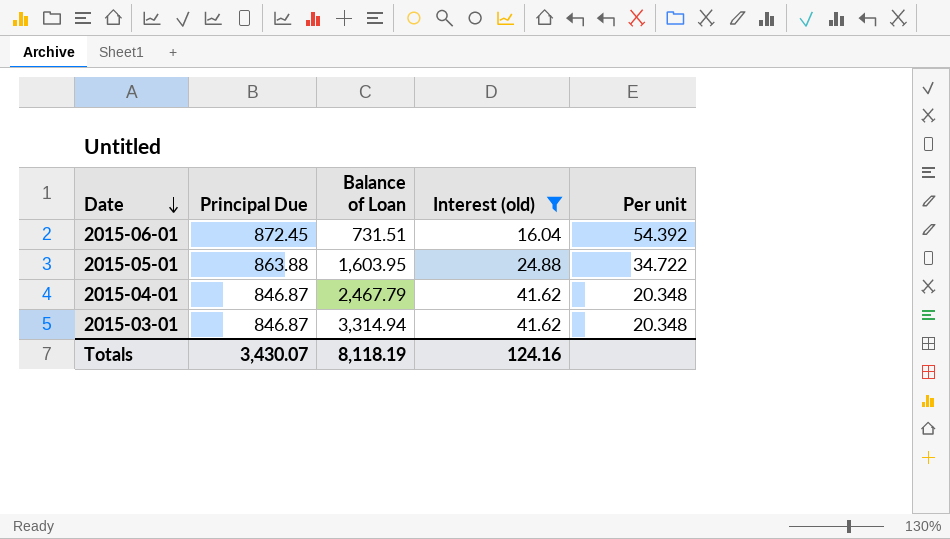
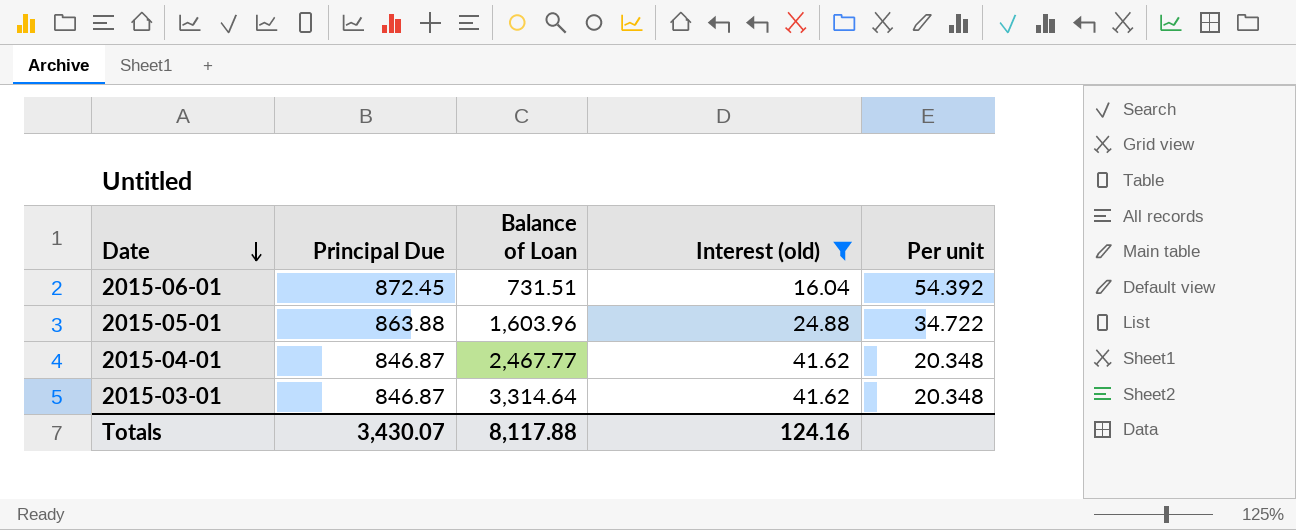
2015-05-01 | Balance of Loan: 1,603.95 -> 1,603.96
2015-04-01 | Balance of Loan: 2,467.79 -> 2,467.77
2015-03-01 | Balance of Loan: 3,314.94 -> 3,314.64
Totals | Balance of Loan: 8,118.19 -> 8,117.88

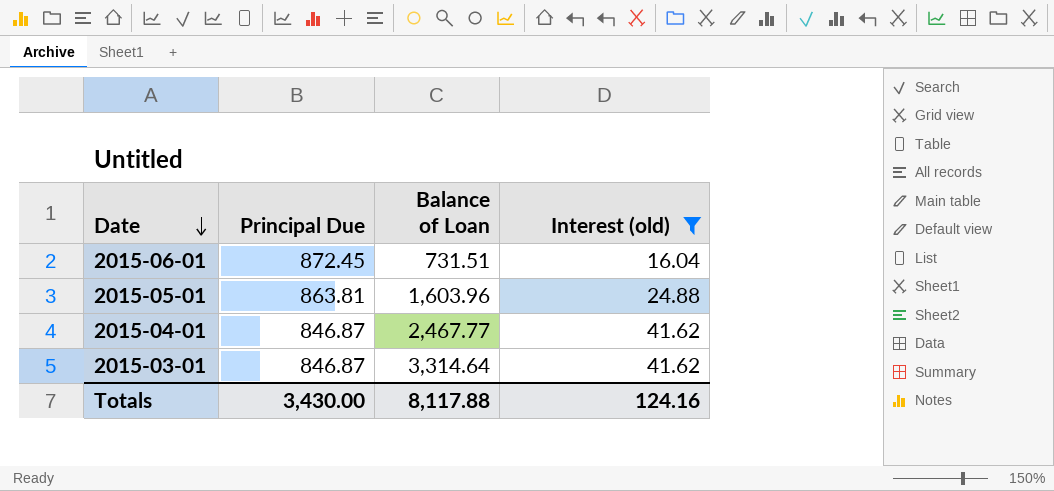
column Per unit | formula: [Principal Due] / [Interest (old)] -> none
2015-05-01 | Principal Due: 863.88 -> 863.81
Totals | Principal Due: 3,430.07 -> 3,430.00

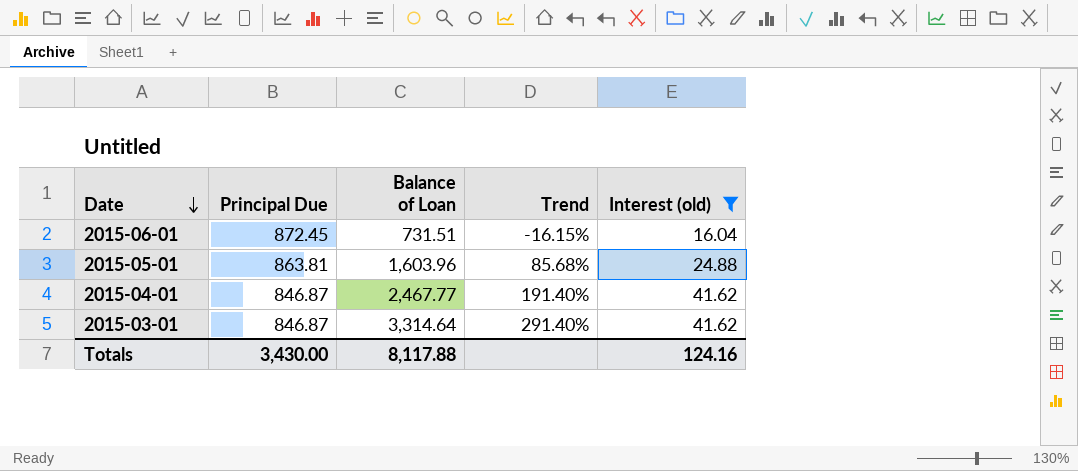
column Trend | formula: none -> ([Balance of Loan] - [Principal Due]) / [Principal Due]

